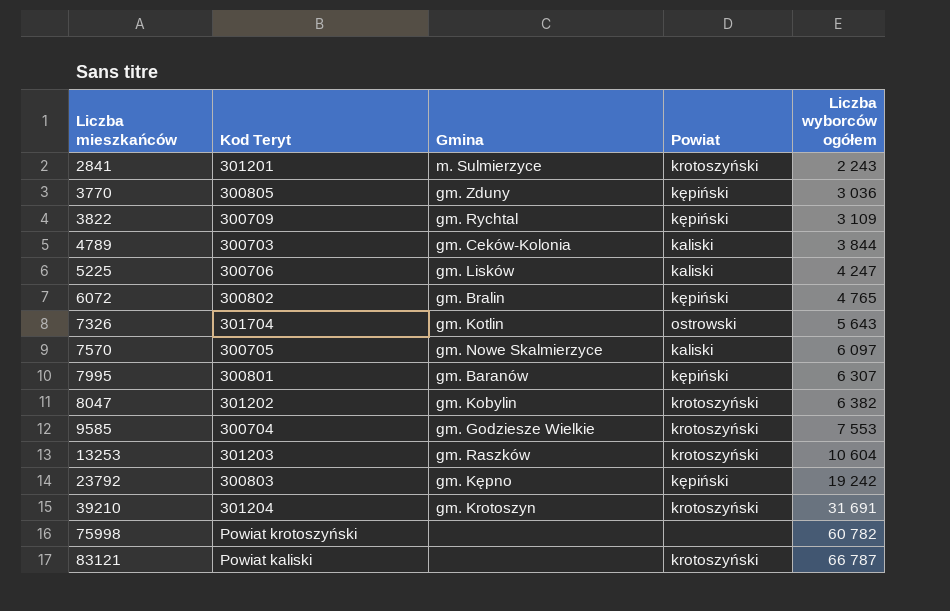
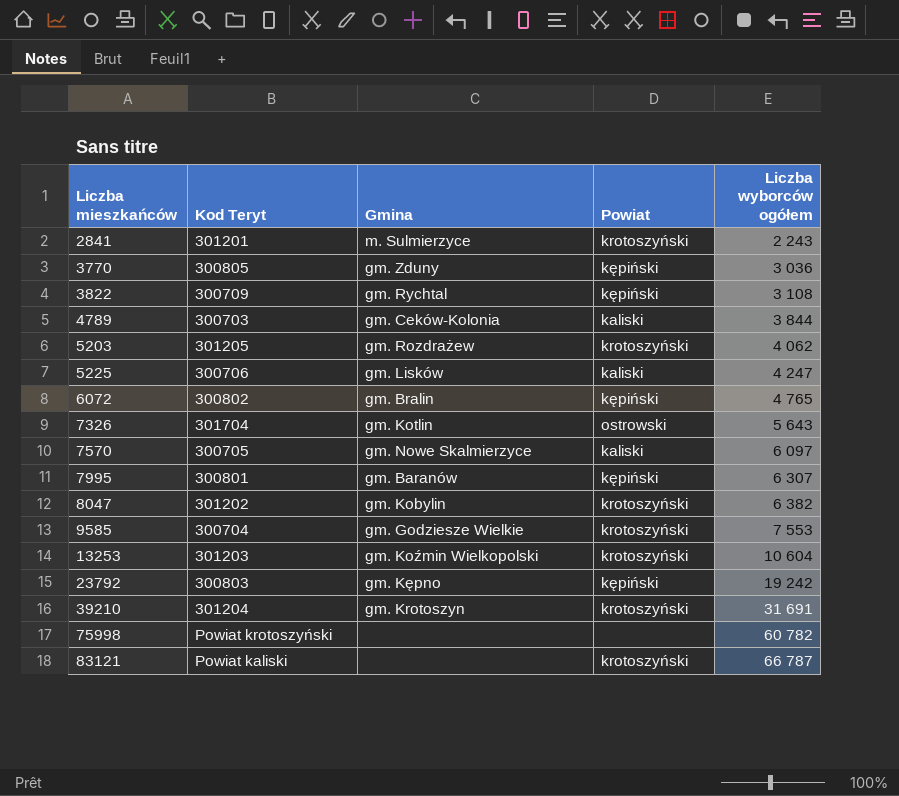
3822 | Liczba wyborców ogółem: 3 109 -> 3 108
row 5203: none -> 301205 | gm. Rozdrażew | krotoszyński | 4 062
13253 | Gmina: gm. Raszków -> gm. Koźmin Wielkopolski

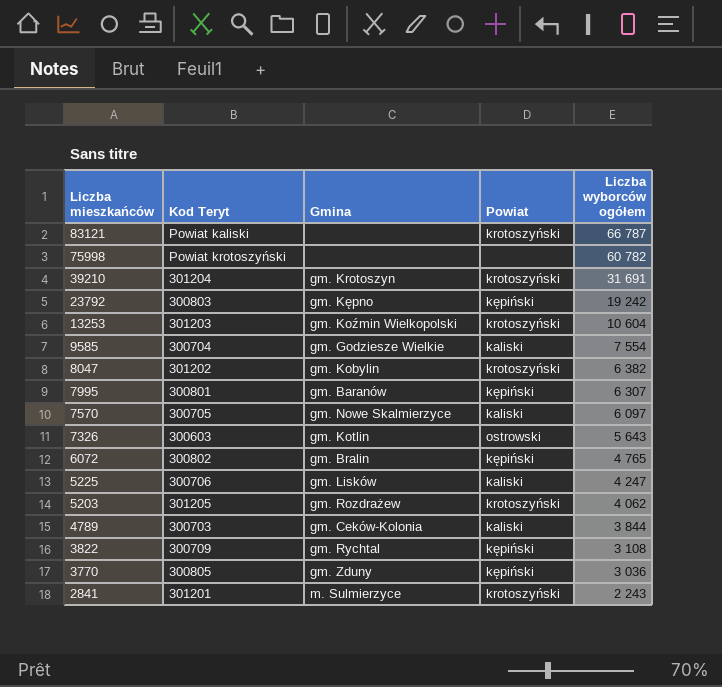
row order: Liczba mieszkańców ascending -> Liczba mieszkańców descending
9585 | Powiat: krotoszyński -> kaliski
9585 | Liczba wyborców ogółem: 7 553 -> 7 554
7326 | Kod Teryt: 301704 -> 300603

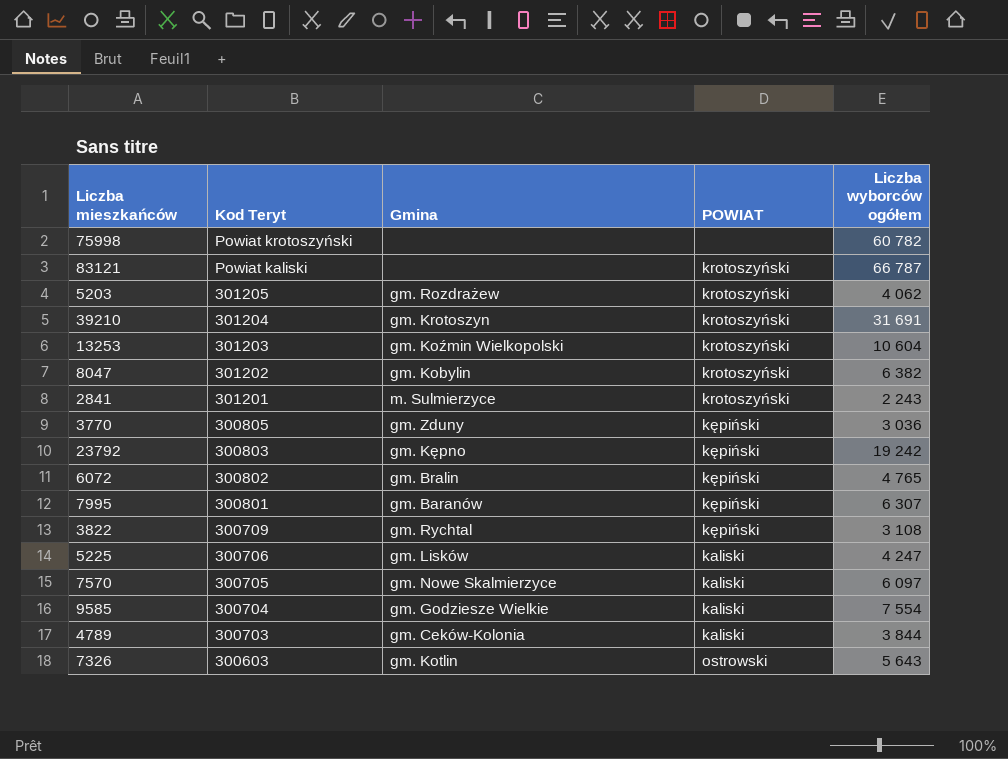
row order: Liczba mieszkańców descending -> Kod Teryt descending
column name: Powiat -> POWIAT

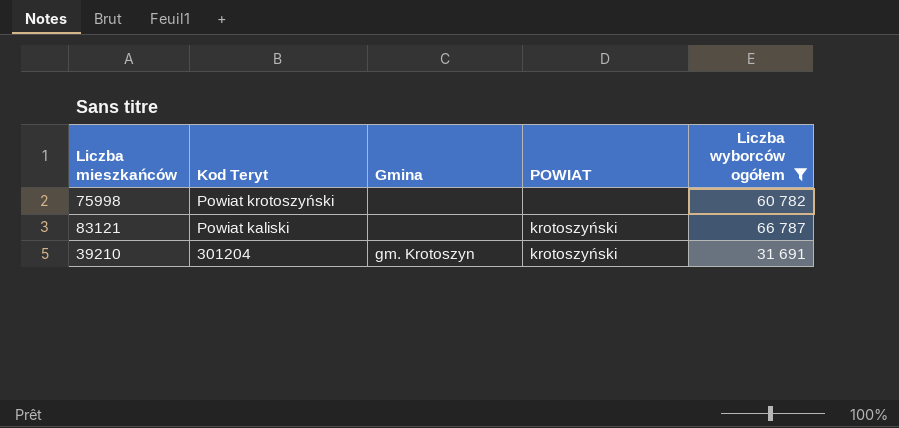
filter: none -> Liczba wyborców ogółem >= 31 691

